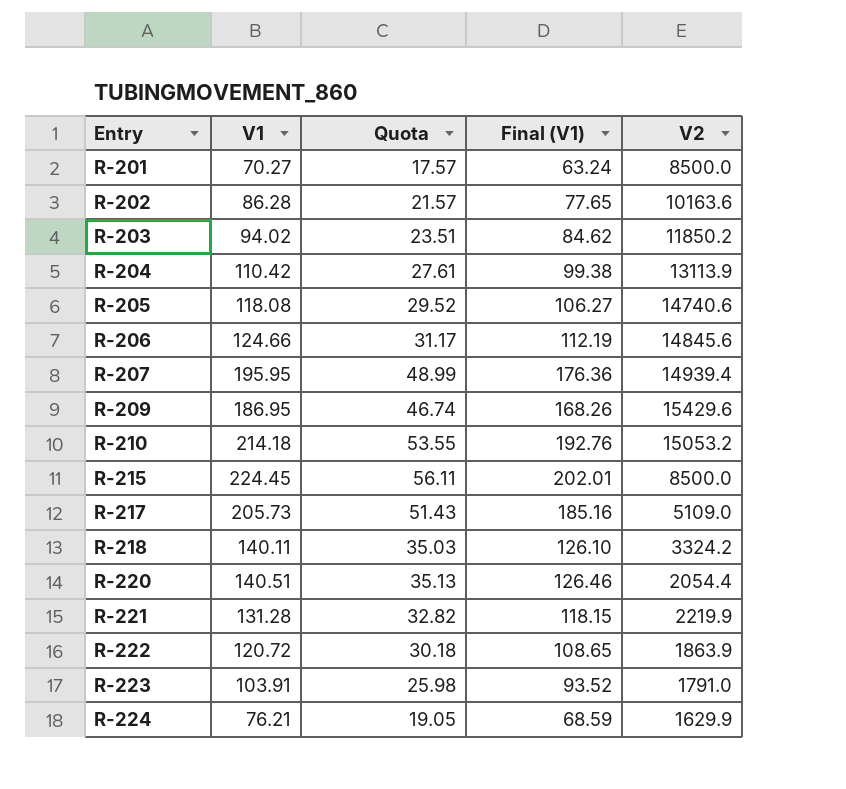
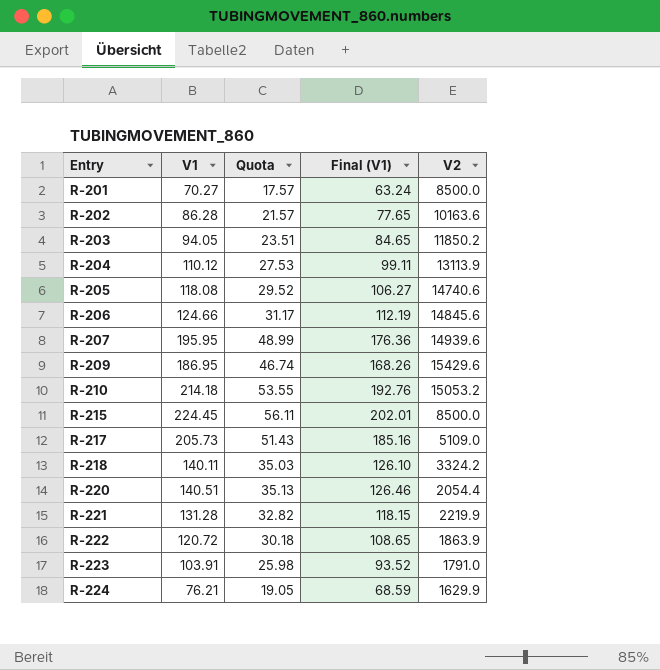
R-203 | V1: 94.02 -> 94.05
R-203 | Final (V1): 84.62 -> 84.65
R-204 | V1: 110.42 -> 110.12
R-204 | Quota: 27.61 -> 27.53
R-204 | Final (V1): 99.38 -> 99.11
R-207 | V2: 14939.4 -> 14939.6

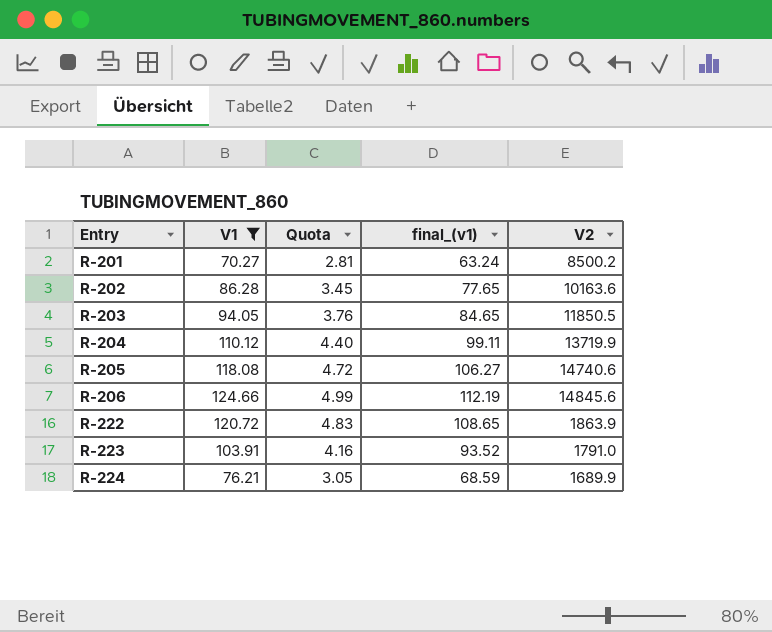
filter: none -> V1 <= 124.66
column Quota | formula: [V1] * 0.25 -> [V1] * 0.04
column name: Final (V1) -> final_(v1)
R-201 | V2: 8500.0 -> 8500.2
R-203 | V2: 11850.2 -> 11850.5
R-204 | V2: 13113.9 -> 13719.9
R-224 | V2: 1629.9 -> 1689.9

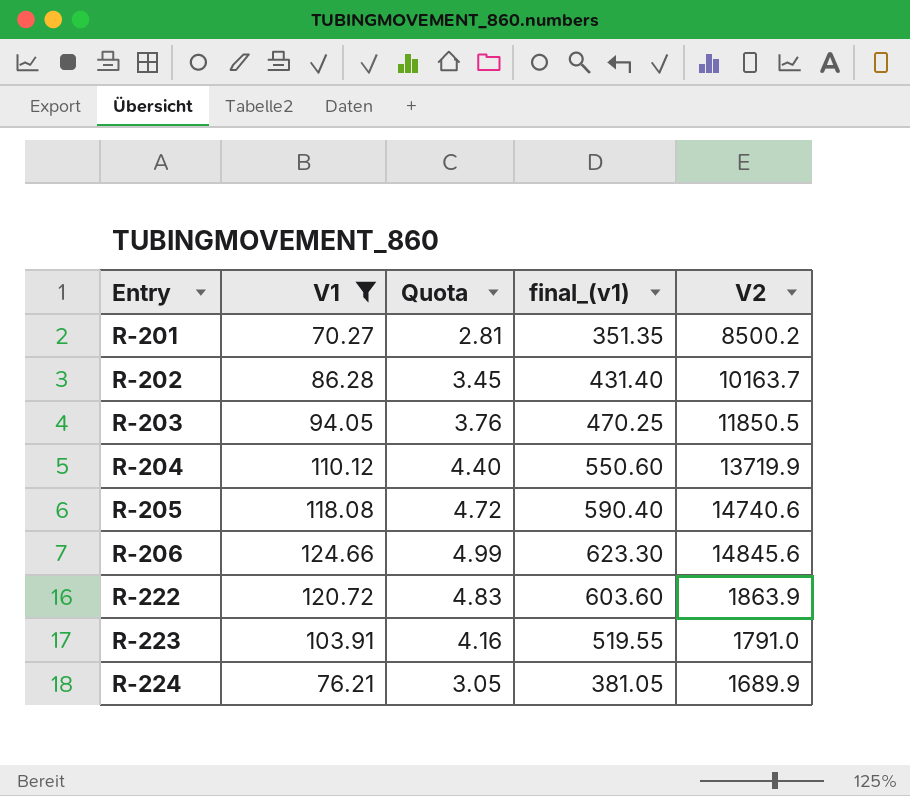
column final_(v1) | formula: [V1] * 0.9 -> [V1] * 5
R-202 | V2: 10163.6 -> 10163.7

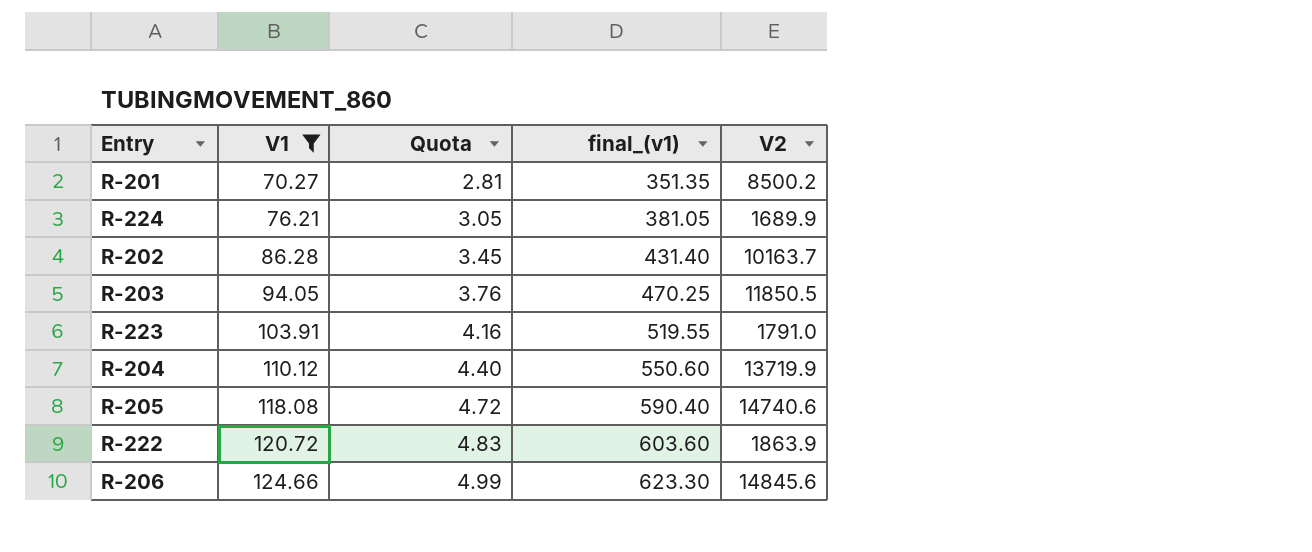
row order: Entry ascending -> V1 ascending

